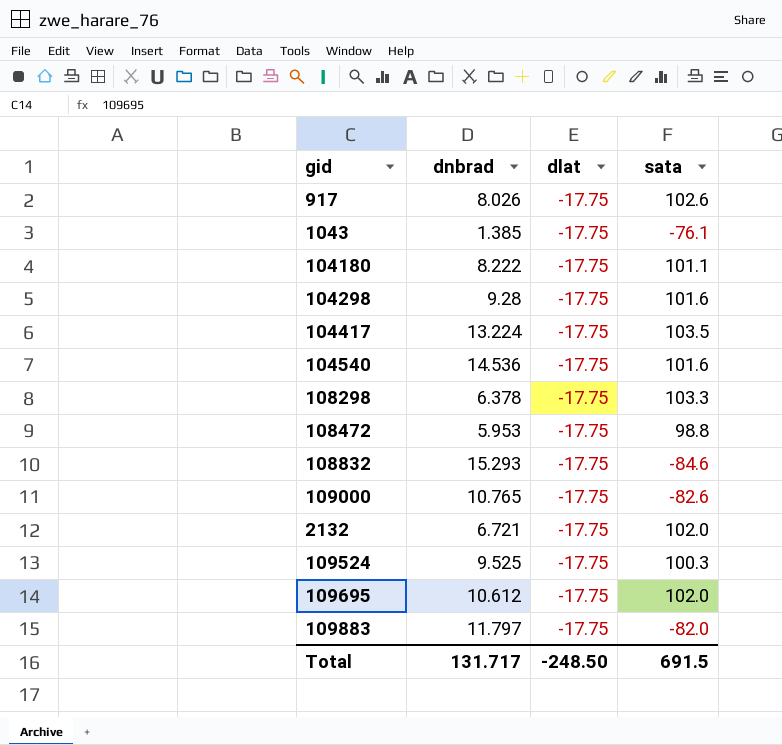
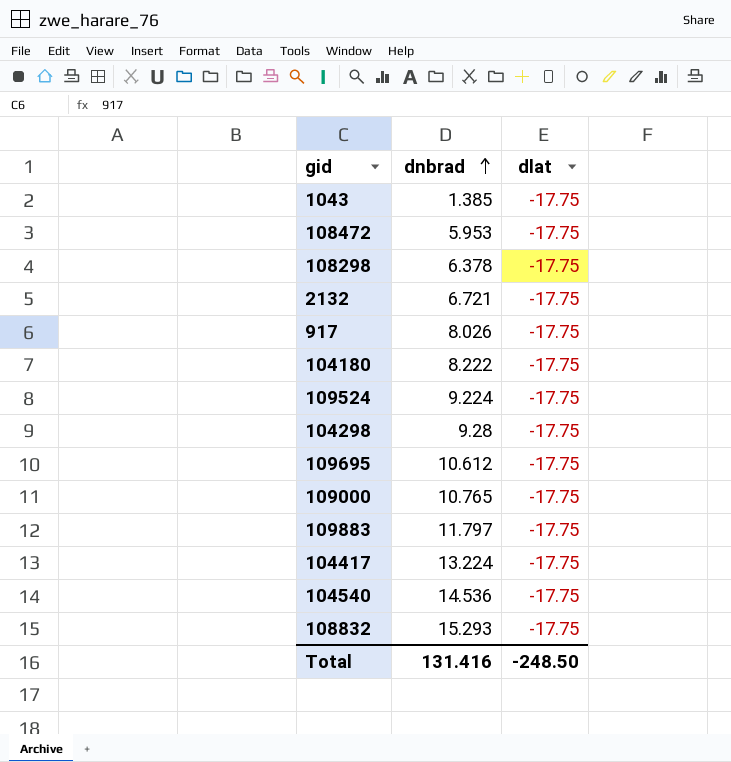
row order: none -> dnbrad ascending
column sata | position: 4 -> none
109524 | dnbrad: 9.525 -> 9.224
Total | dnbrad: 131.717 -> 131.416

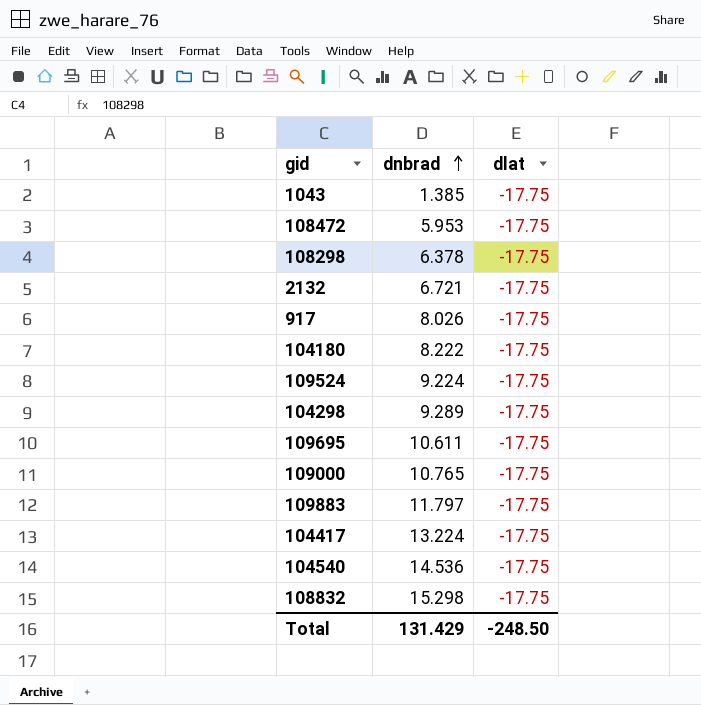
104298 | dnbrad: 9.28 -> 9.289
109695 | dnbrad: 10.612 -> 10.611
108832 | dnbrad: 15.293 -> 15.298
Total | dnbrad: 131.416 -> 131.429

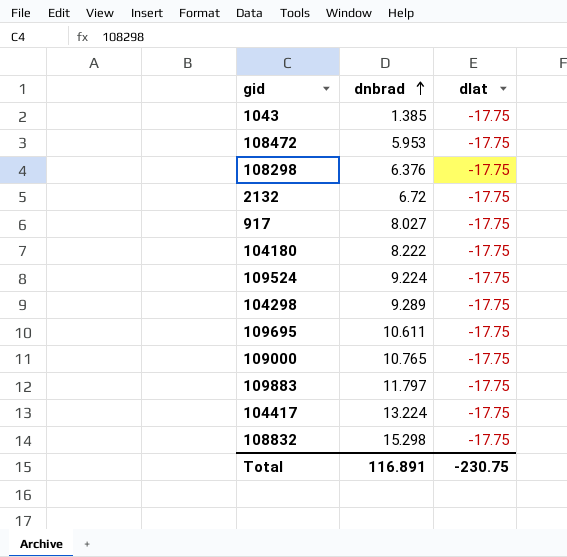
row 104540: 14.536 | -17.75 -> none
108298 | dnbrad: 6.378 -> 6.376
2132 | dnbrad: 6.721 -> 6.72
917 | dnbrad: 8.026 -> 8.027
Total | dnbrad: 131.429 -> 116.891
Total | dlat: -248.50 -> -230.75

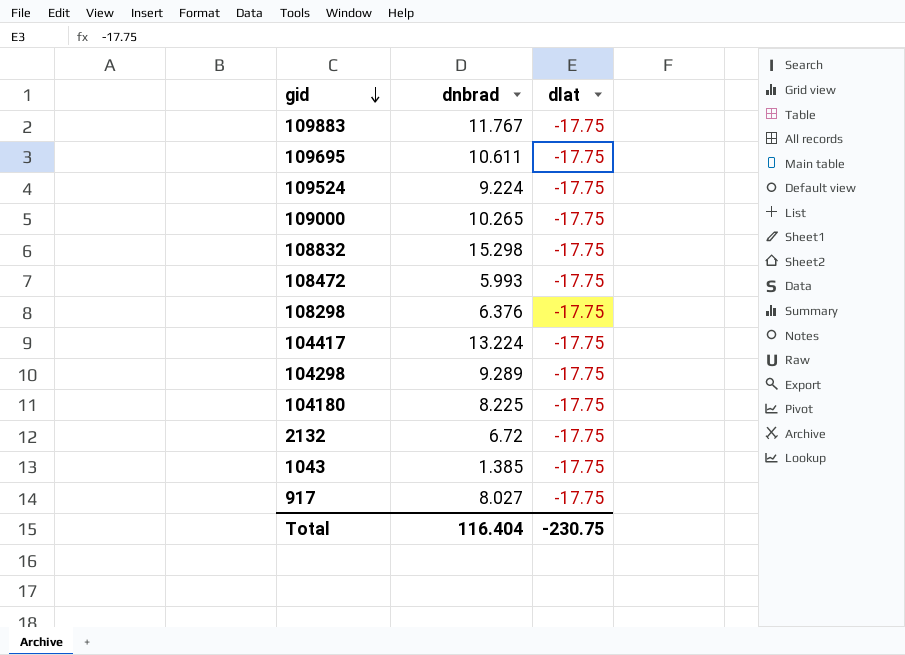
row order: dnbrad ascending -> gid descending
109883 | dnbrad: 11.797 -> 11.767
109000 | dnbrad: 10.765 -> 10.265
108472 | dnbrad: 5.953 -> 5.993
104180 | dnbrad: 8.222 -> 8.225
Total | dnbrad: 116.891 -> 116.404

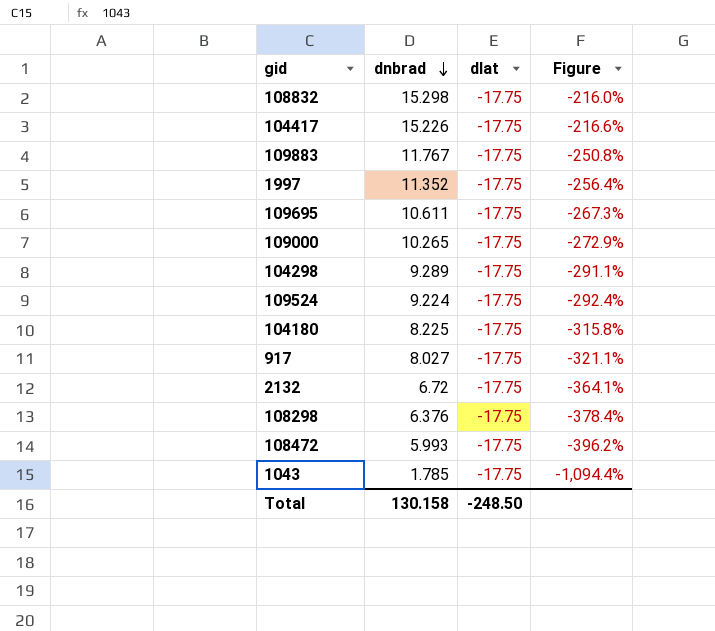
row order: gid descending -> dnbrad descending
column Figure | formula: none -> ([dlat] - [dnbrad]) / [dnbrad]
104417 | dnbrad: 13.224 -> 15.226
row 1997: none -> 11.352 | -17.75 | -256.4%
1043 | dnbrad: 1.385 -> 1.785
Total | dnbrad: 116.404 -> 130.158
Total | dlat: -230.75 -> -248.50

